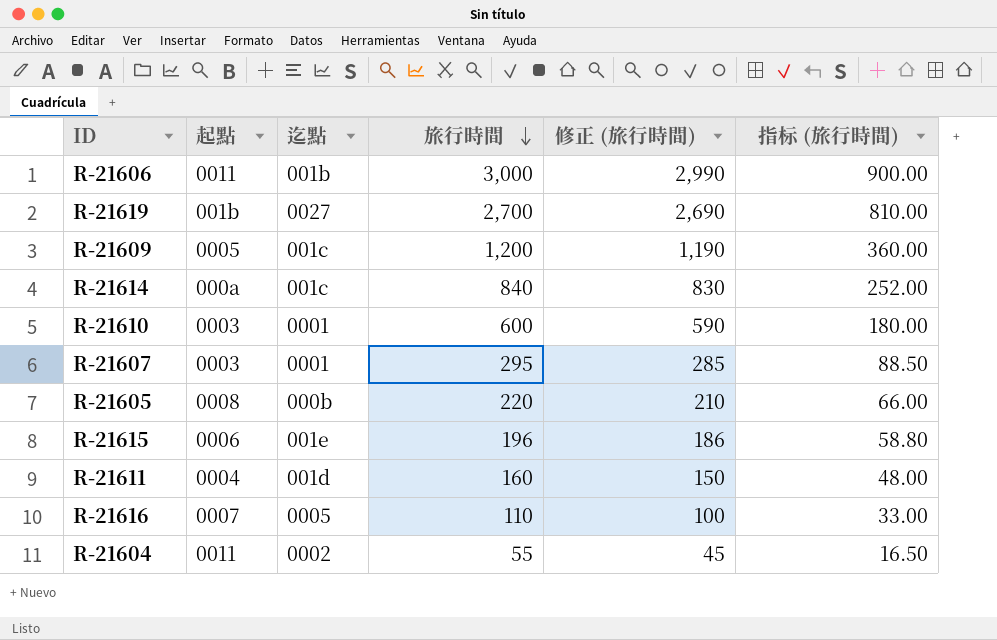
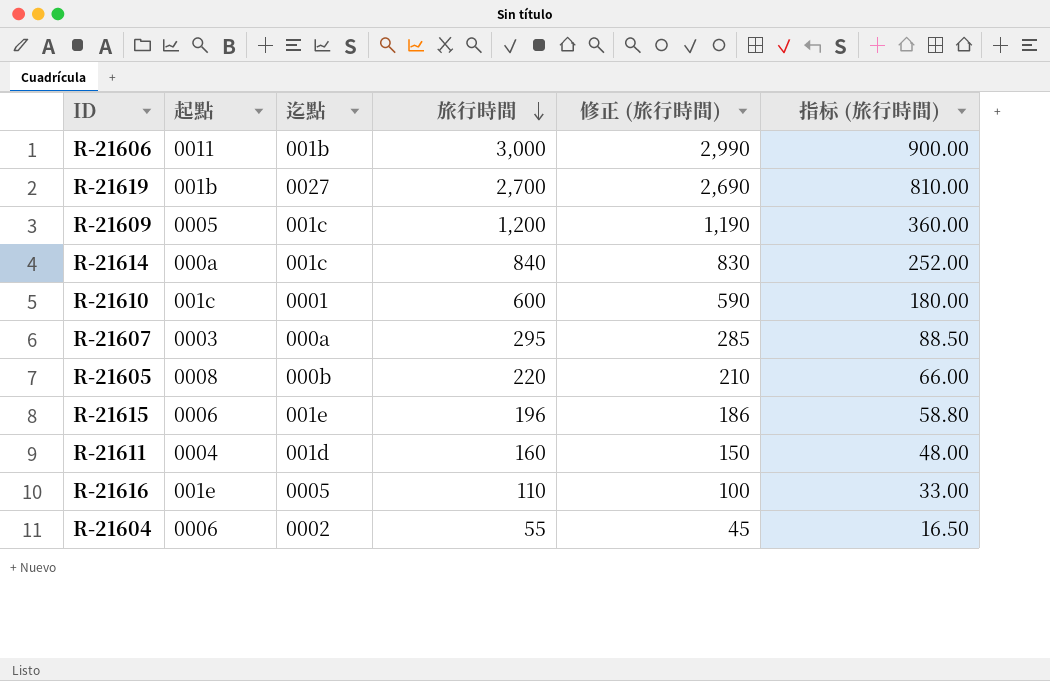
R-21610 | 起點: 0003 -> 001c
R-21607 | 迄點: 0001 -> 000a
R-21616 | 起點: 0007 -> 001e
R-21604 | 起點: 0011 -> 0006

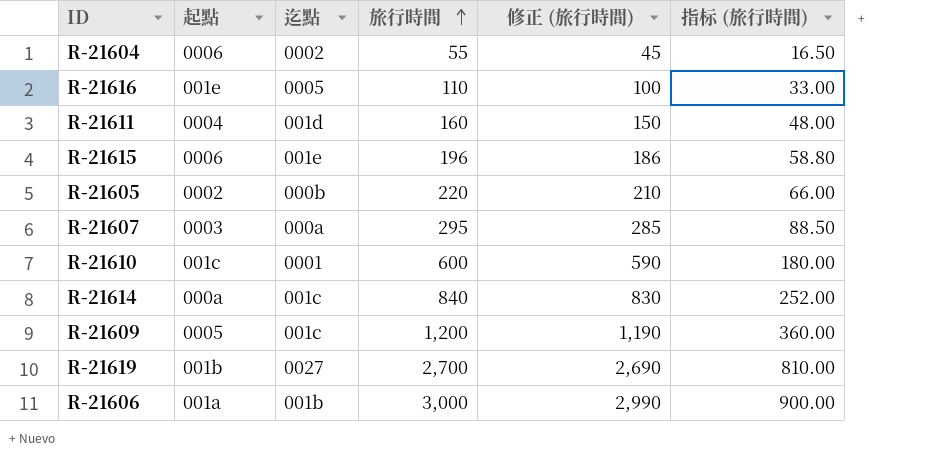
row order: 旅行時間 descending -> 旅行時間 ascending
R-21605 | 起點: 0008 -> 0002
R-21606 | 起點: 0011 -> 001a

